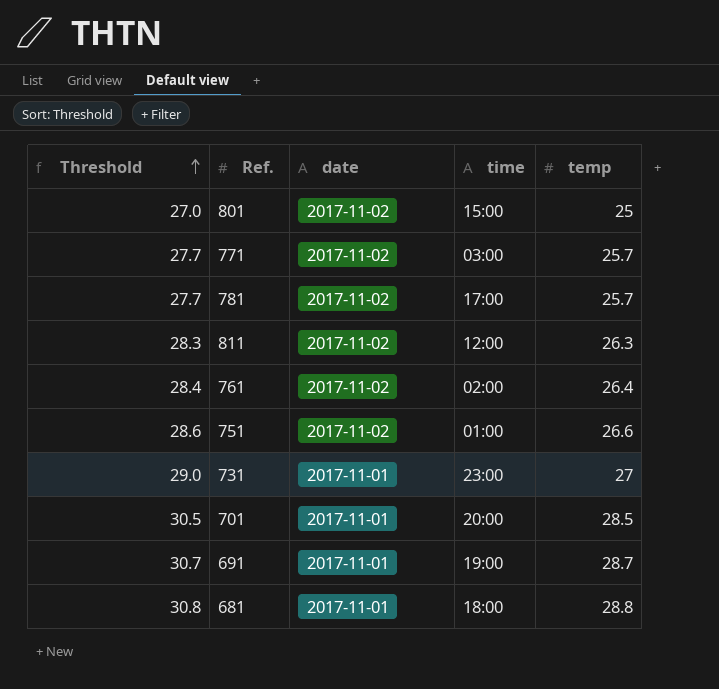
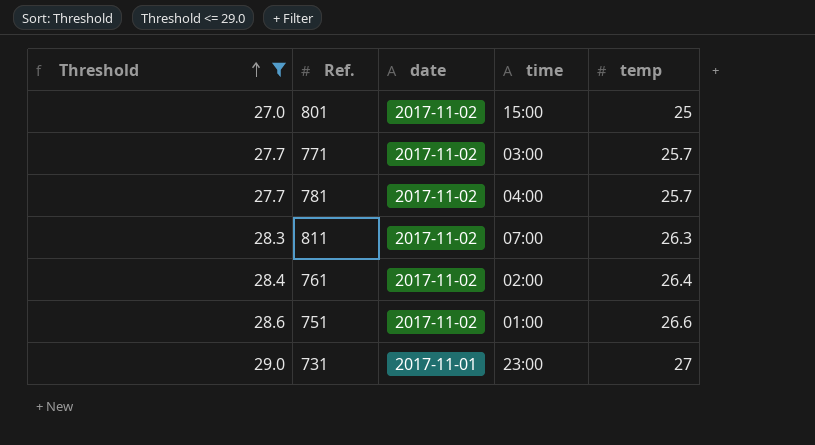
filter: none -> Threshold <= 29.0
781 | time: 17:00 -> 04:00
811 | time: 12:00 -> 07:00

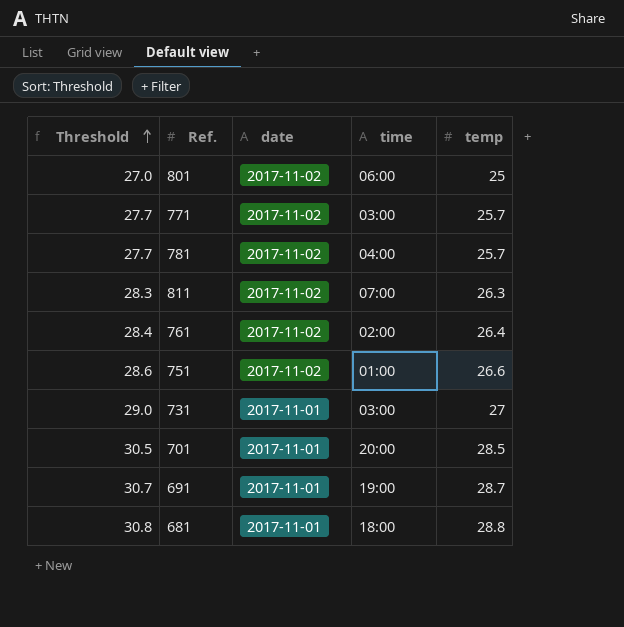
filter: Threshold <= 29.0 -> none
801 | time: 15:00 -> 06:00
731 | time: 23:00 -> 03:00

